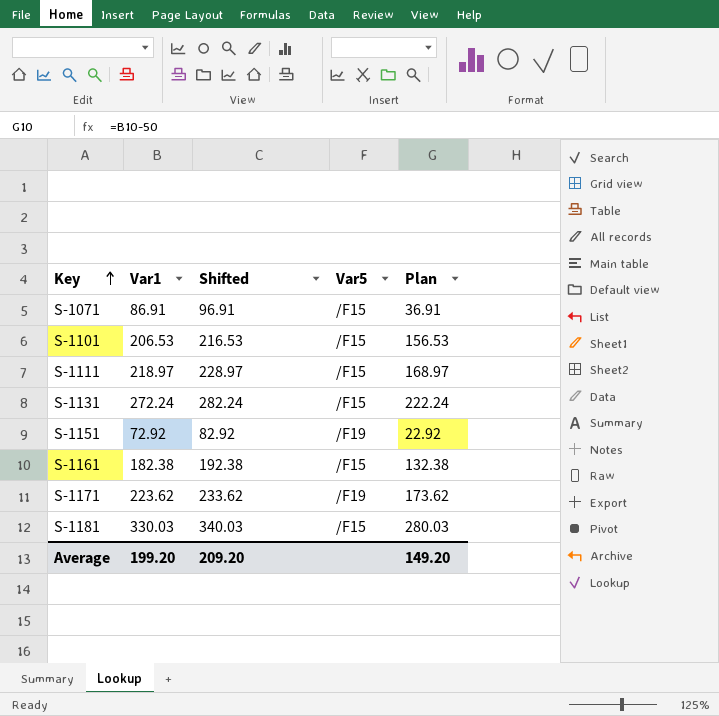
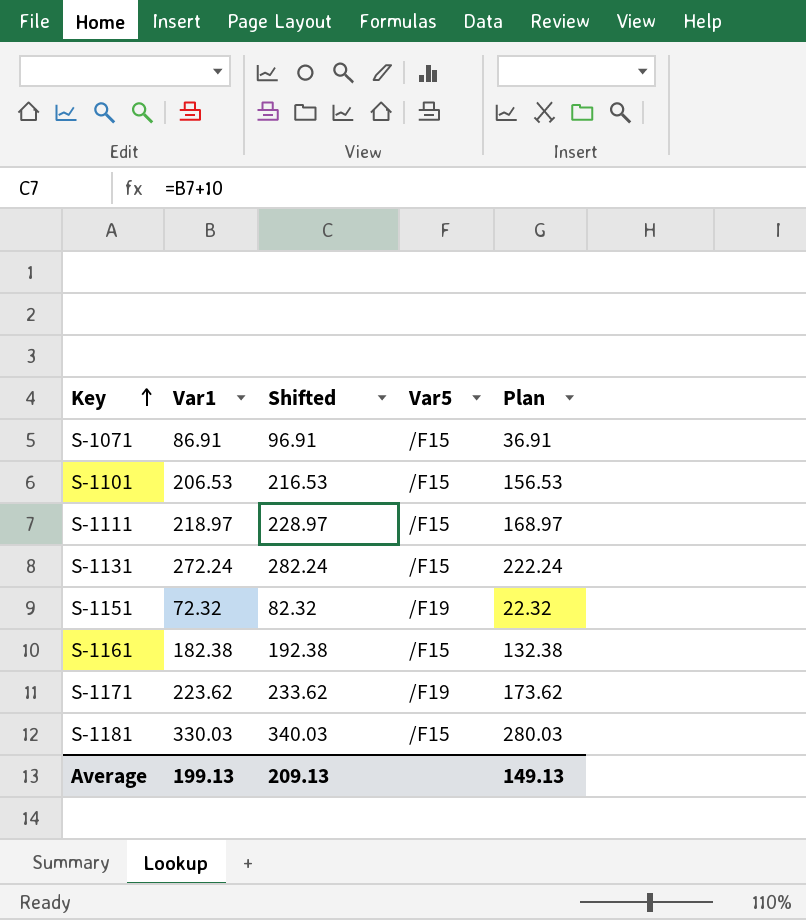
S-1151 | Var1: 72.92 -> 72.32
S-1151 | Shifted: 82.92 -> 82.32
S-1151 | Plan: 22.92 -> 22.32
Average | Var1: 199.20 -> 199.13
Average | Shifted: 209.20 -> 209.13
Average | Plan: 149.20 -> 149.13

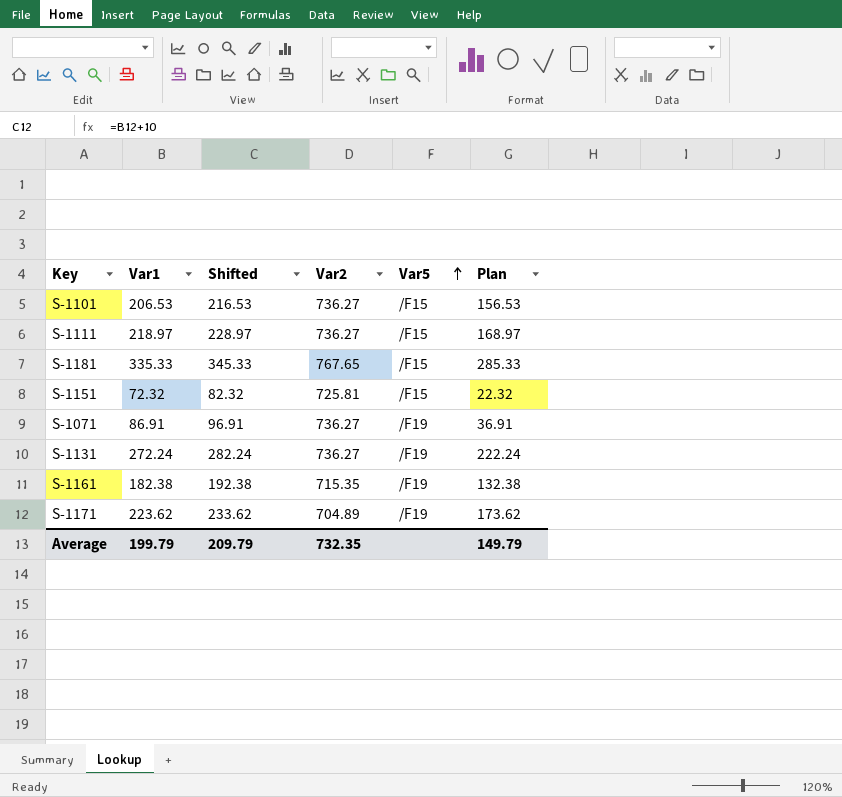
row order: Key ascending -> Var5 ascending
column Var2 | position: none -> 4
S-1181 | Var1: 330.03 -> 335.33
S-1181 | Shifted: 340.03 -> 345.33
S-1181 | Plan: 280.03 -> 285.33
S-1151 | Var5: /F19 -> /F15
S-1071 | Var5: /F15 -> /F19
S-1131 | Var5: /F15 -> /F19
S-1161 | Var5: /F15 -> /F19
Average | Var1: 199.13 -> 199.79
Average | Shifted: 209.13 -> 209.79
Average | Plan: 149.13 -> 149.79

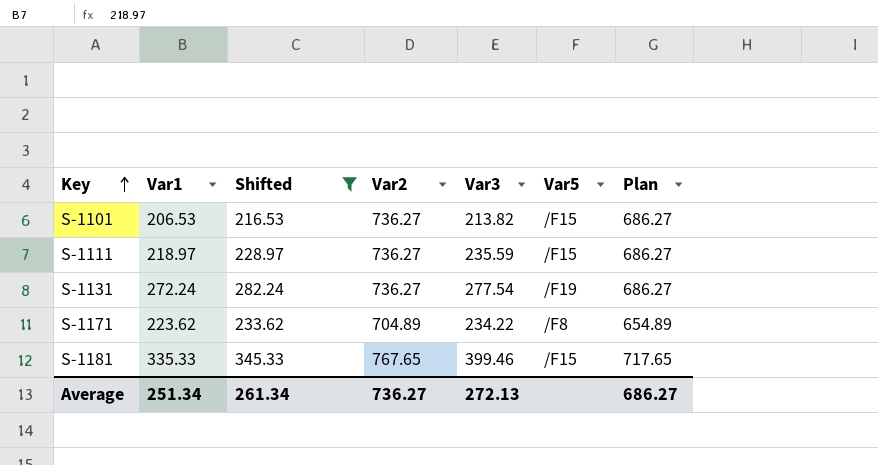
filter: none -> Shifted >= 216.53
row order: Var5 ascending -> Key ascending
column Var3 | position: none -> 5
column Plan | formula: [Var1] - 50 -> [Var2] - 50
S-1171 | Var5: /F19 -> /F8
Average | Var1: 199.79 -> 251.34
Average | Shifted: 209.79 -> 261.34
Average | Var2: 732.35 -> 736.27
Average | Plan: 149.79 -> 686.27

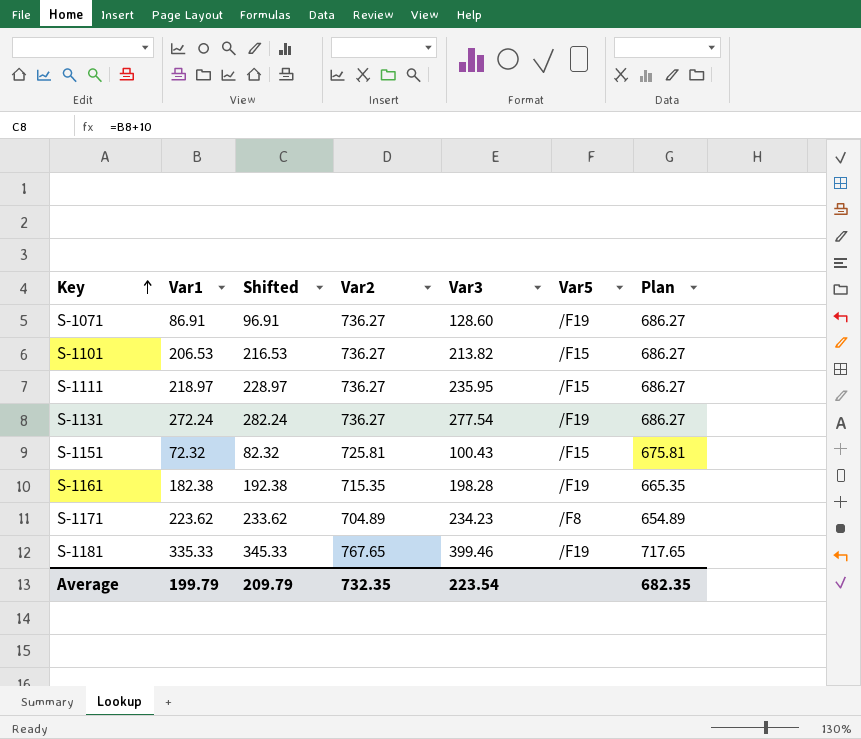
filter: Shifted >= 216.53 -> none
S-1111 | Var3: 235.59 -> 235.95
S-1171 | Var3: 234.22 -> 234.23
S-1181 | Var5: /F15 -> /F19
Average | Var1: 251.34 -> 199.79
Average | Shifted: 261.34 -> 209.79
Average | Var2: 736.27 -> 732.35
Average | Var3: 272.13 -> 223.54
Average | Plan: 686.27 -> 682.35

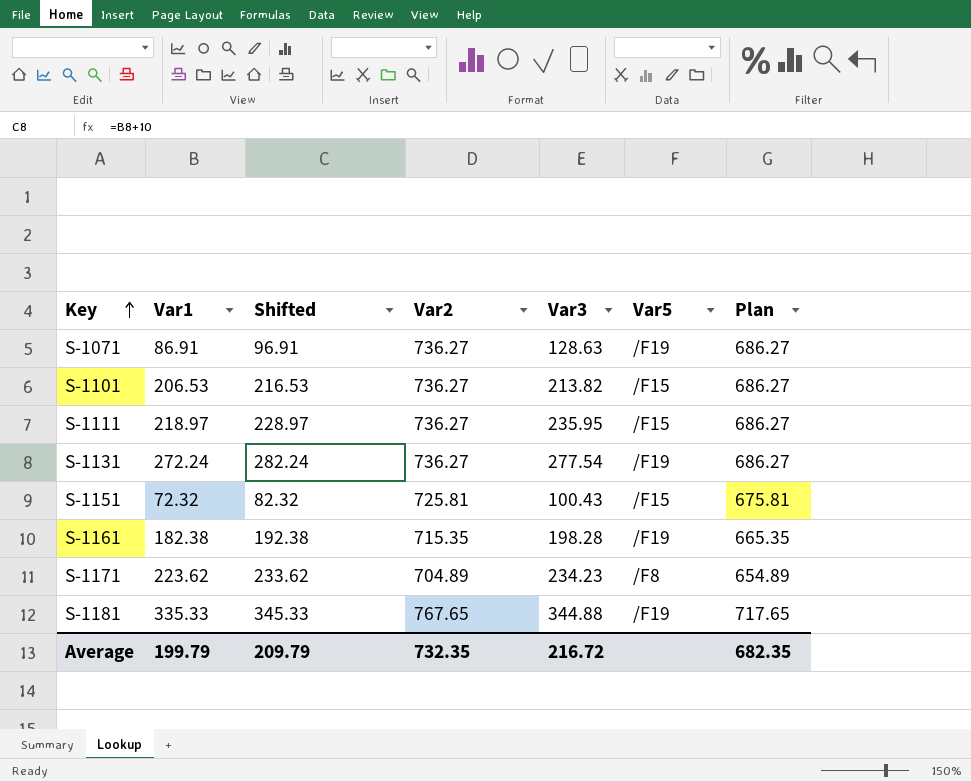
S-1071 | Var3: 128.60 -> 128.63
S-1181 | Var3: 399.46 -> 344.88
Average | Var3: 223.54 -> 216.72

